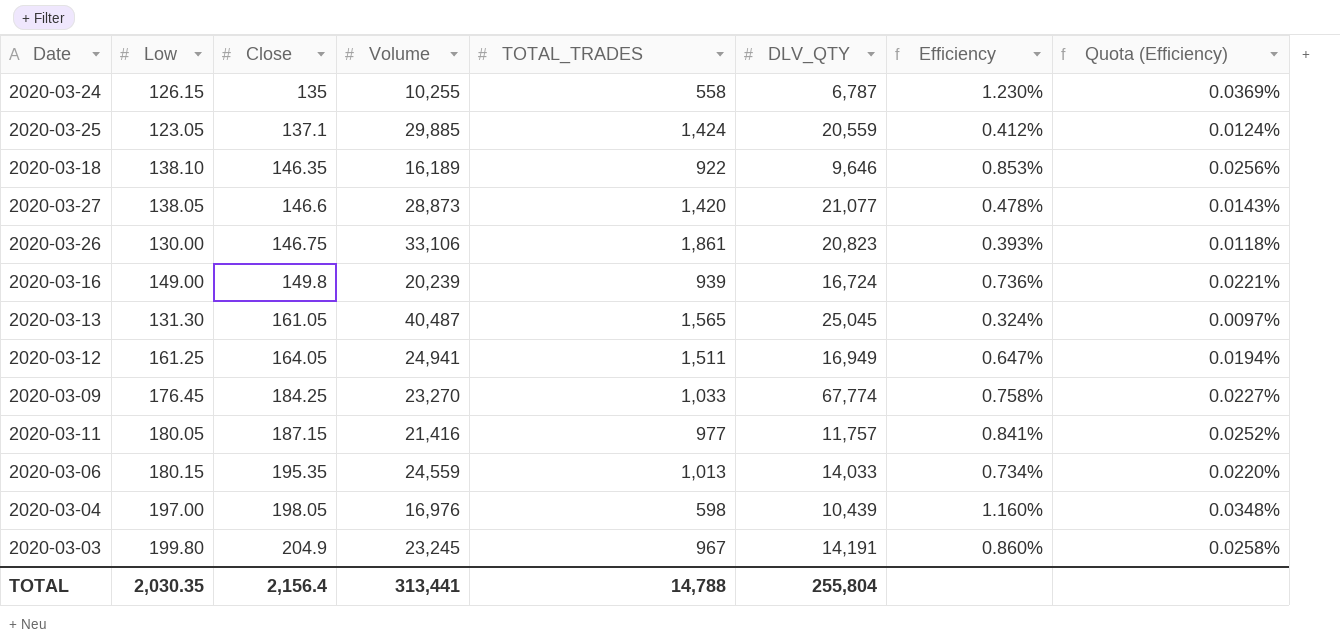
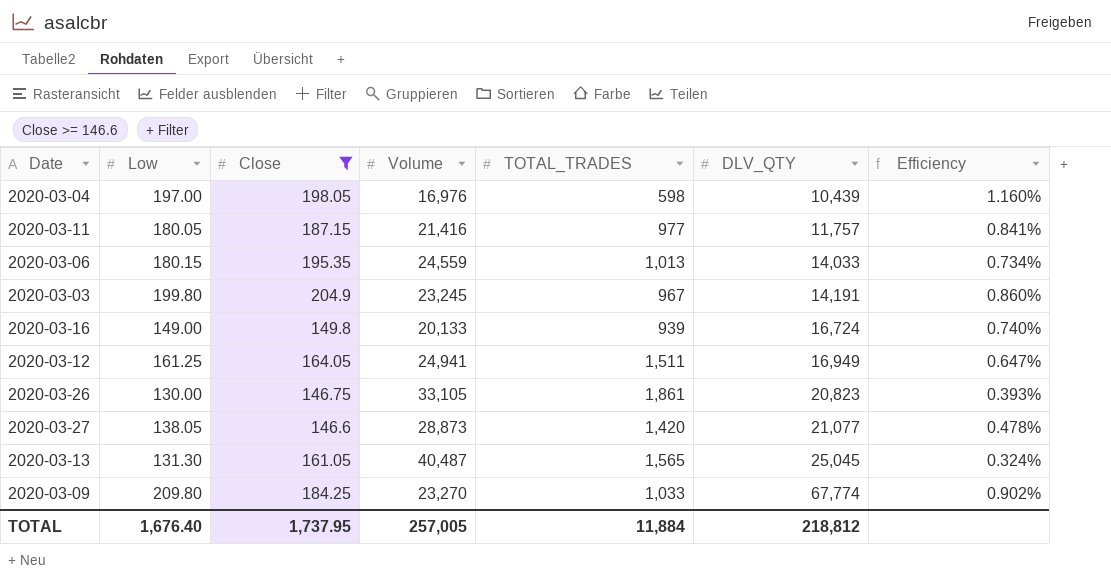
filter: none -> Close >= 146.6
row order: Close ascending -> DLV_QTY ascending
column Quota (Efficiency) | formula: [Efficiency] * 0.03 -> none
2020-03-16 | Volume: 20,239 -> 20,133
2020-03-16 | Efficiency: 0.736% -> 0.740%
2020-03-26 | Volume: 33,106 -> 33,105
2020-03-09 | Low: 176.45 -> 209.80
2020-03-09 | Efficiency: 0.758% -> 0.902%
TOTAL | Low: 2,030.35 -> 1,676.40
TOTAL | Close: 2,156.4 -> 1,737.95
TOTAL | Volume: 313,441 -> 257,005
TOTAL | TOTAL_TRADES: 14,788 -> 11,884
TOTAL | DLV_QTY: 255,804 -> 218,812

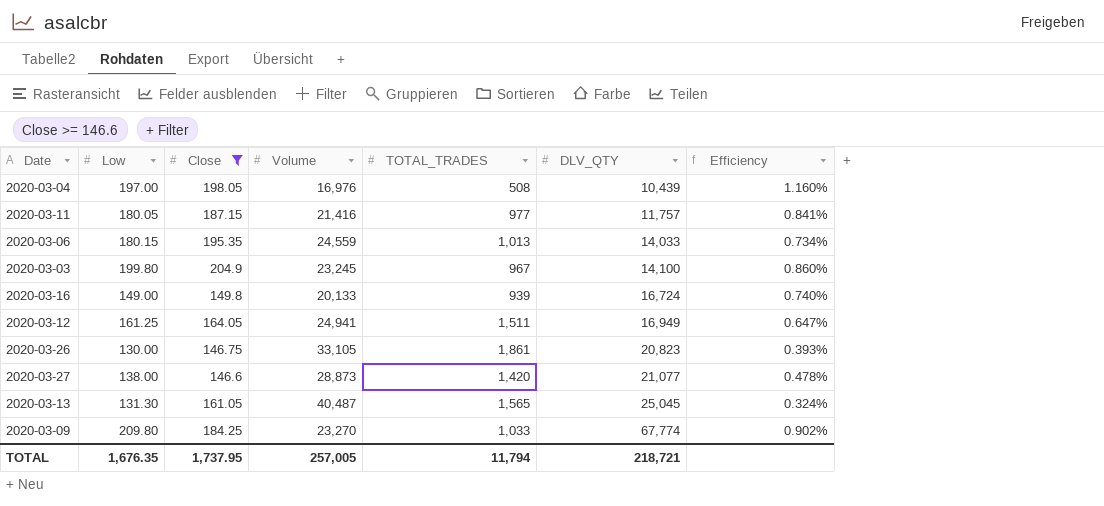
2020-03-04 | TOTAL_TRADES: 598 -> 508
2020-03-03 | DLV_QTY: 14,191 -> 14,100
2020-03-27 | Low: 138.05 -> 138.00
TOTAL | Low: 1,676.40 -> 1,676.35
TOTAL | TOTAL_TRADES: 11,884 -> 11,794
TOTAL | DLV_QTY: 218,812 -> 218,721

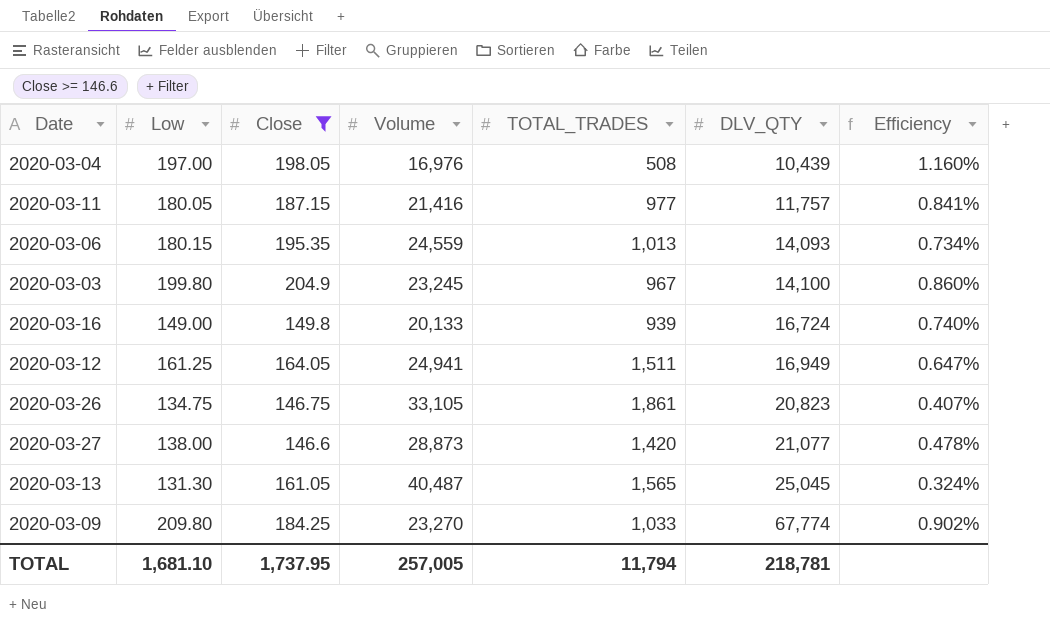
2020-03-06 | DLV_QTY: 14,033 -> 14,093
2020-03-26 | Low: 130.00 -> 134.75
2020-03-26 | Efficiency: 0.393% -> 0.407%
TOTAL | Low: 1,676.35 -> 1,681.10
TOTAL | DLV_QTY: 218,721 -> 218,781

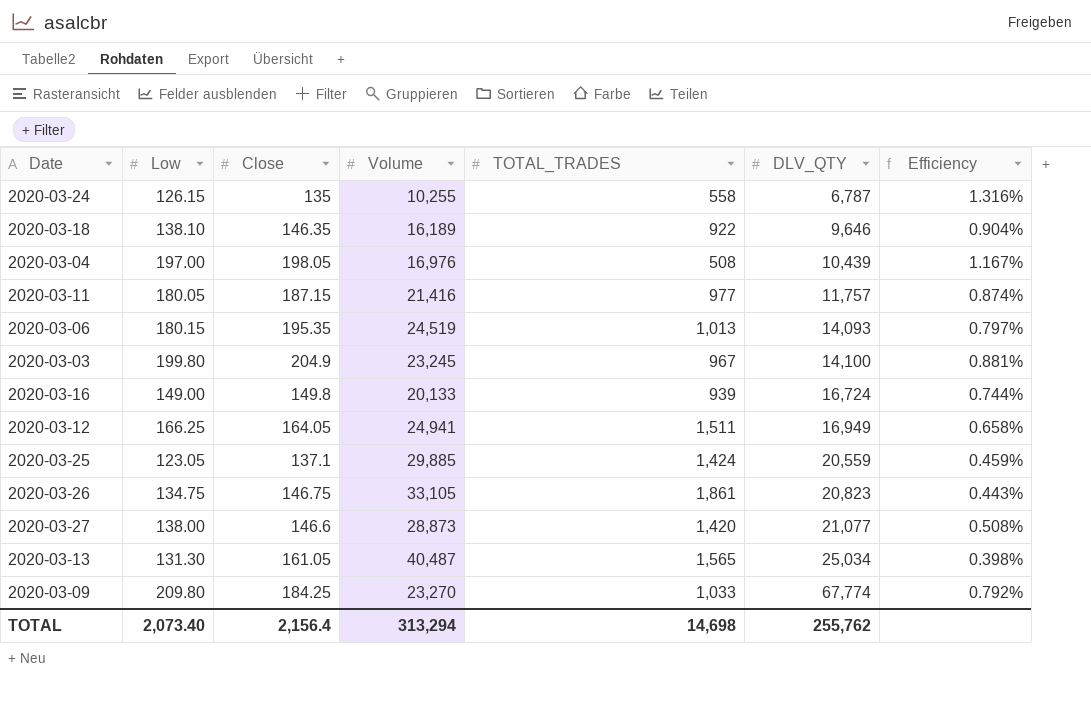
filter: Close >= 146.6 -> none
column Efficiency | formula: [Low] / [Volume] -> [Close] / [Volume]
2020-03-06 | Volume: 24,559 -> 24,519
2020-03-12 | Low: 161.25 -> 166.25
2020-03-13 | DLV_QTY: 25,045 -> 25,034
TOTAL | Low: 1,681.10 -> 2,073.40
TOTAL | Close: 1,737.95 -> 2,156.4
TOTAL | Volume: 257,005 -> 313,294
TOTAL | TOTAL_TRADES: 11,794 -> 14,698
TOTAL | DLV_QTY: 218,781 -> 255,762

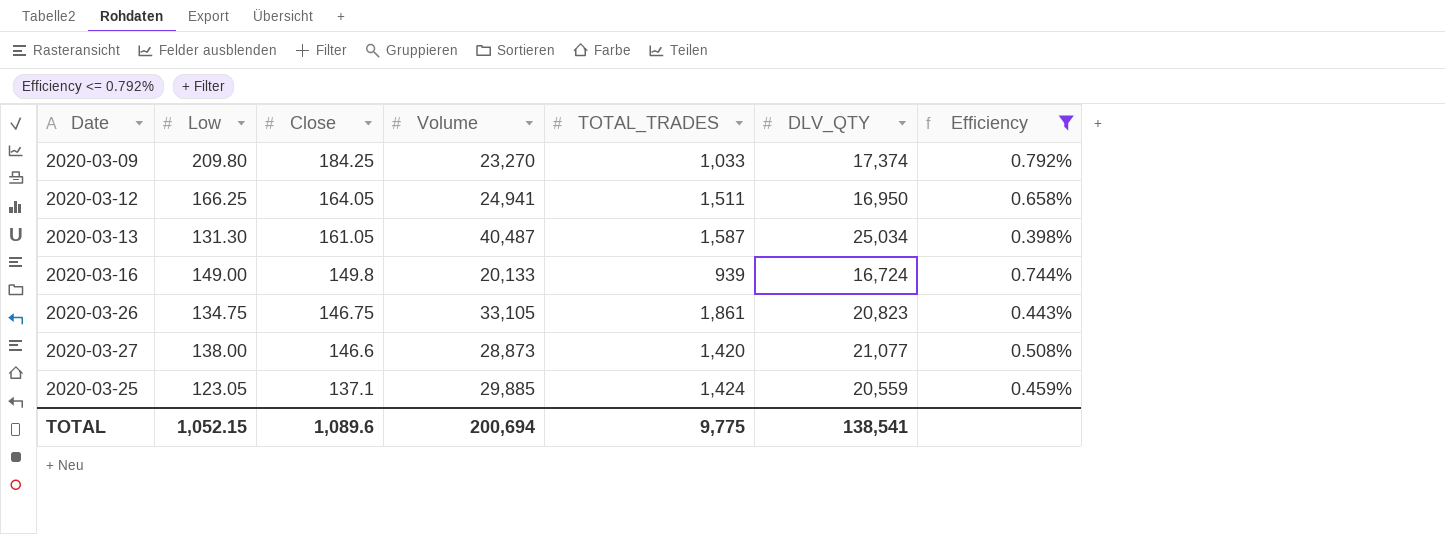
filter: none -> Efficiency <= 0.792%
row order: DLV_QTY ascending -> Close descending
2020-03-09 | DLV_QTY: 67,774 -> 17,374
2020-03-12 | DLV_QTY: 16,949 -> 16,950
2020-03-13 | TOTAL_TRADES: 1,565 -> 1,587
TOTAL | Low: 2,073.40 -> 1,052.15
TOTAL | Close: 2,156.4 -> 1,089.6
TOTAL | Volume: 313,294 -> 200,694
TOTAL | TOTAL_TRADES: 14,698 -> 9,775
TOTAL | DLV_QTY: 255,762 -> 138,541

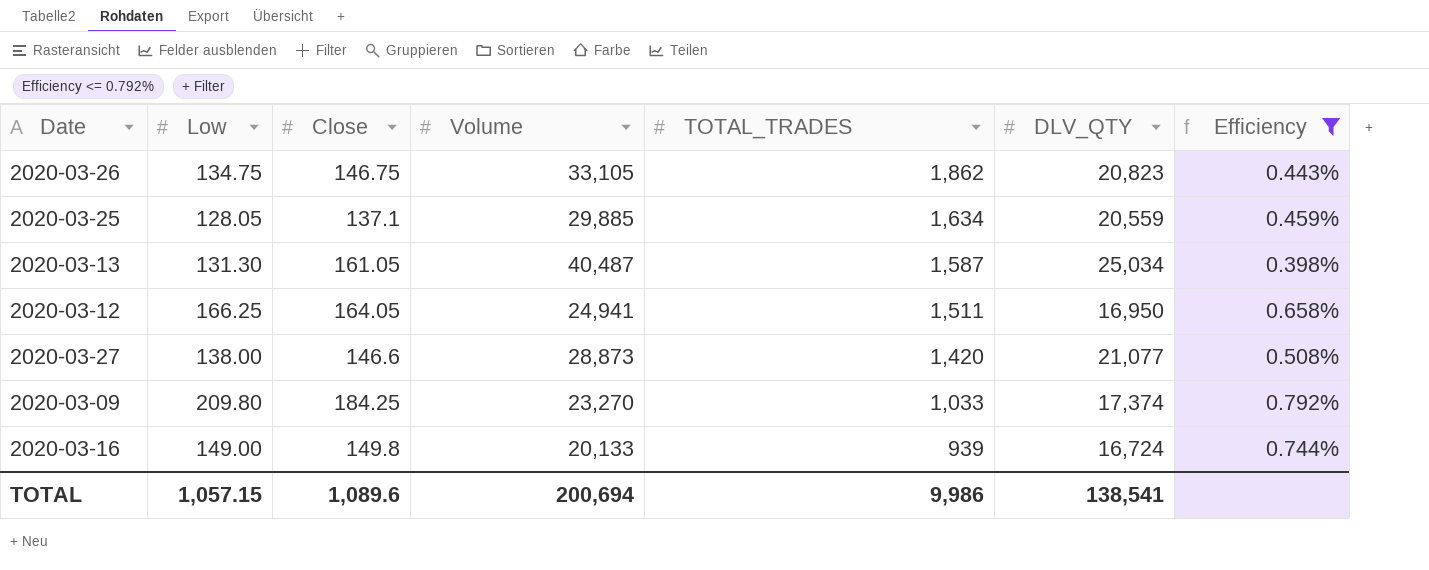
row order: Close descending -> TOTAL_TRADES descending
2020-03-26 | TOTAL_TRADES: 1,861 -> 1,862
2020-03-25 | Low: 123.05 -> 128.05
2020-03-25 | TOTAL_TRADES: 1,424 -> 1,634
TOTAL | Low: 1,052.15 -> 1,057.15
TOTAL | TOTAL_TRADES: 9,775 -> 9,986

